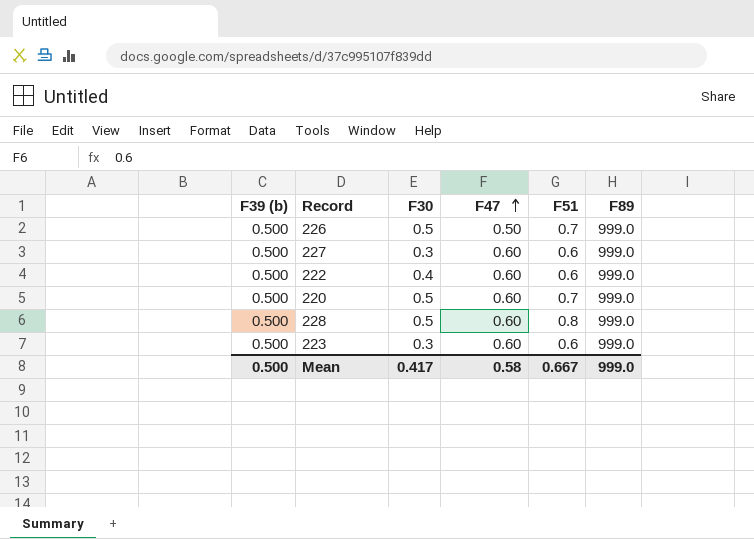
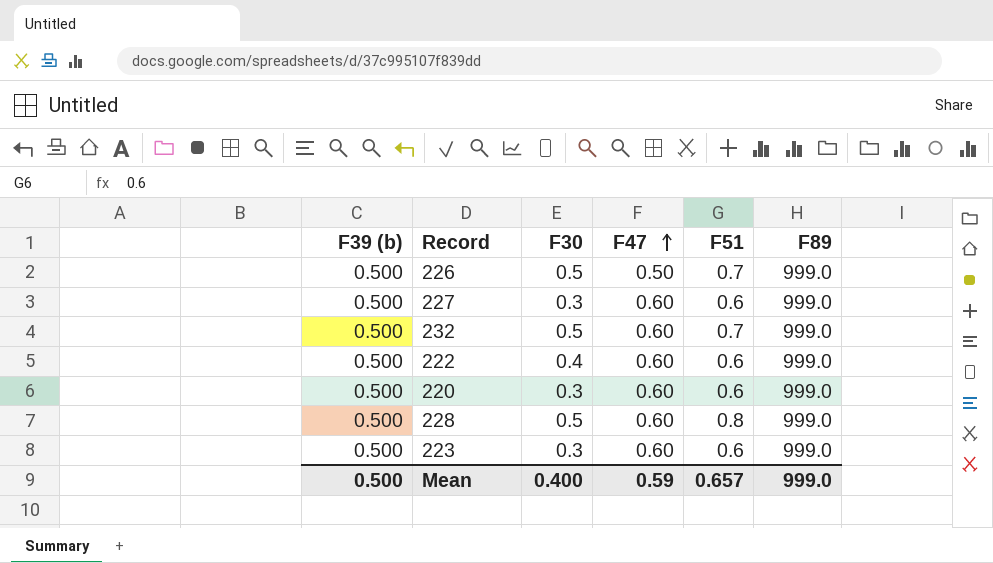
row 232: none -> 0.500 | 0.5 | 0.60 | 0.7 | 999.0
220 | F30: 0.5 -> 0.3
220 | F51: 0.7 -> 0.6
Mean | F30: 0.417 -> 0.400
Mean | F47: 0.58 -> 0.59
Mean | F51: 0.667 -> 0.657

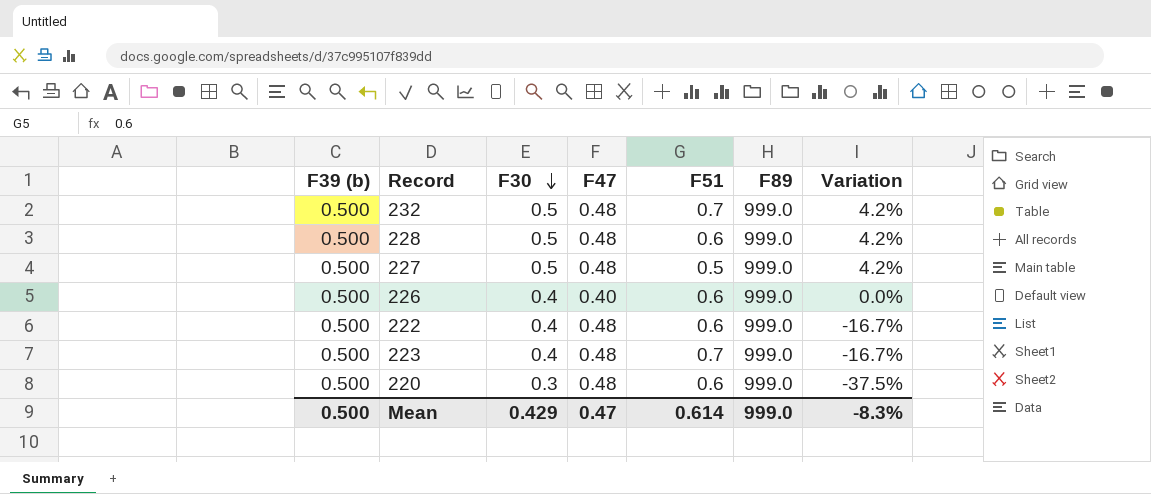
row order: F47 ascending -> F30 descending
column Variation | formula: none -> ([F30] - [F47]) / [F47]
232 | F47: 0.60 -> 0.48
228 | F47: 0.60 -> 0.48
228 | F51: 0.8 -> 0.6
227 | F30: 0.3 -> 0.5
227 | F47: 0.60 -> 0.48
227 | F51: 0.6 -> 0.5
226 | F30: 0.5 -> 0.4
226 | F47: 0.50 -> 0.40
226 | F51: 0.7 -> 0.6
222 | F47: 0.60 -> 0.48
223 | F30: 0.3 -> 0.4
223 | F47: 0.60 -> 0.48
223 | F51: 0.6 -> 0.7
220 | F47: 0.60 -> 0.48
Mean | F30: 0.400 -> 0.429
Mean | F47: 0.59 -> 0.47
Mean | F51: 0.657 -> 0.614

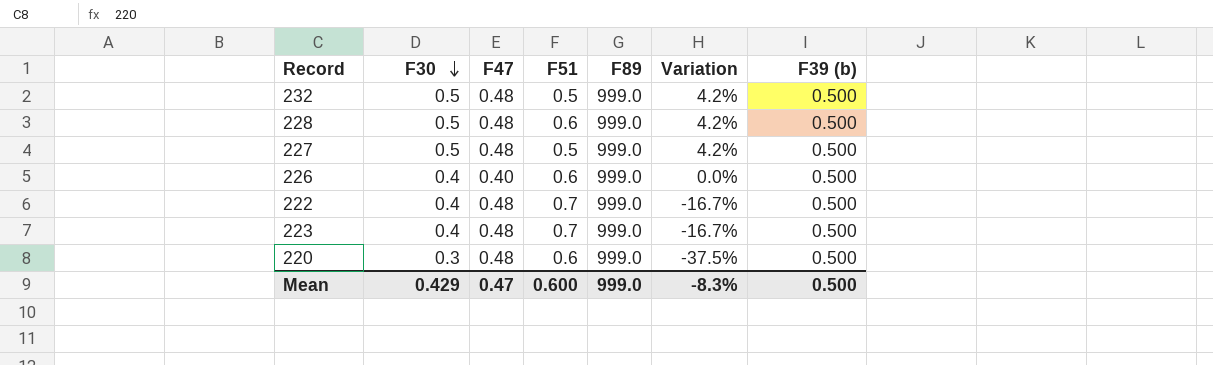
column F39 (b) | position: 1 -> 7
232 | F51: 0.7 -> 0.5
222 | F51: 0.6 -> 0.7
Mean | F51: 0.614 -> 0.600

